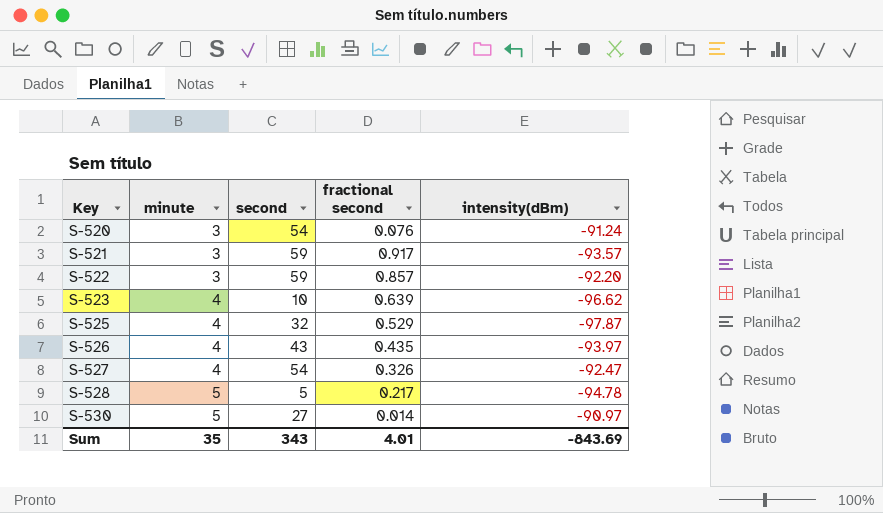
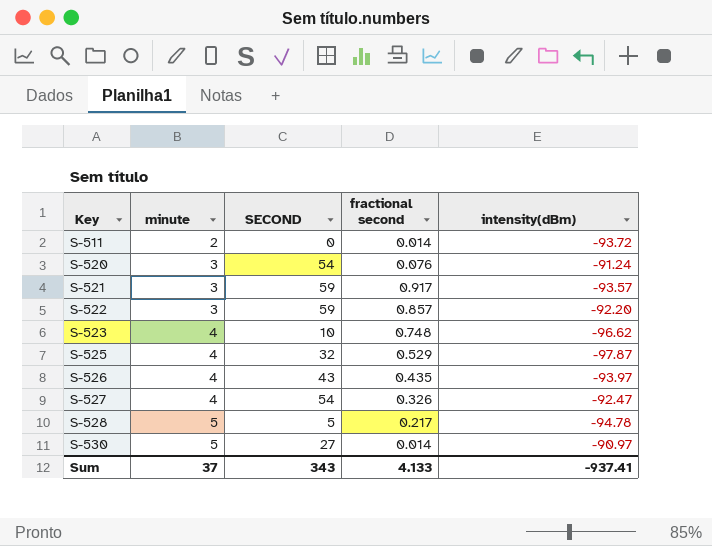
column name: second -> SECOND
row S-511: none -> 2 | 0 | 0.014 | -93.72
S-523 | fractional second: 0.639 -> 0.748
Sum | minute: 35 -> 37
Sum | fractional second: 4.01 -> 4.133
Sum | intensity(dBm): -843.69 -> -937.41

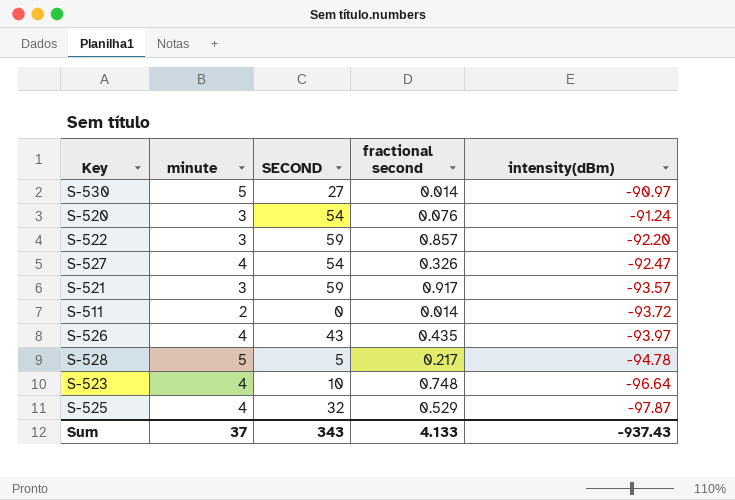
row order: Key ascending -> intensity(dBm) descending
S-523 | intensity(dBm): -96.62 -> -96.64
Sum | intensity(dBm): -937.41 -> -937.43

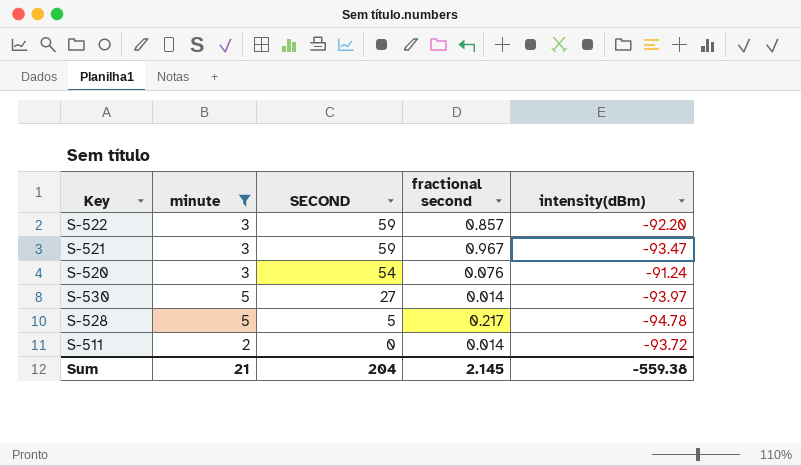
filter: none -> minute != 4
row order: intensity(dBm) descending -> SECOND descending
S-521 | fractional second: 0.917 -> 0.967
S-521 | intensity(dBm): -93.57 -> -93.47
S-530 | intensity(dBm): -90.97 -> -93.97
Sum | minute: 37 -> 21
Sum | SECOND: 343 -> 204
Sum | fractional second: 4.133 -> 2.145
Sum | intensity(dBm): -937.43 -> -559.38

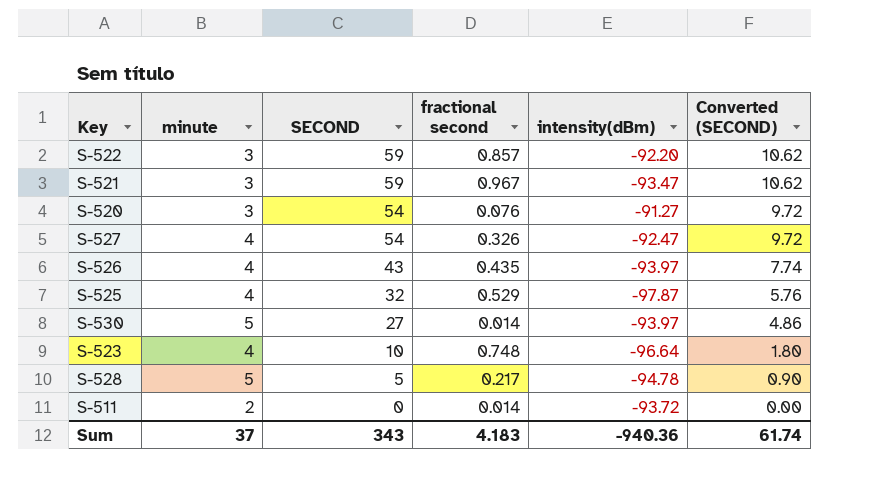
filter: minute != 4 -> none
column Converted (SECOND) | formula: none -> [SECOND] * 0.18
S-520 | intensity(dBm): -91.24 -> -91.27
Sum | minute: 21 -> 37
Sum | SECOND: 204 -> 343
Sum | fractional second: 2.145 -> 4.183
Sum | intensity(dBm): -559.38 -> -940.36

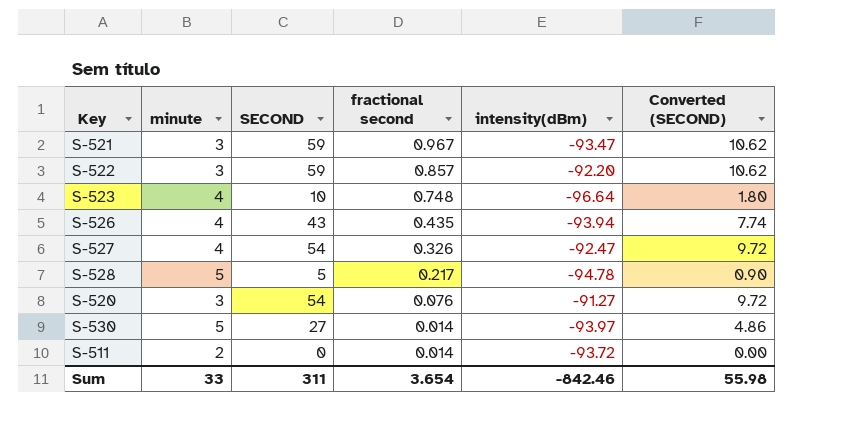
row order: SECOND descending -> fractional second descending
row S-525: 4 | 32 | 0.529 | -97.87 | 5.76 -> none
S-526 | intensity(dBm): -93.97 -> -93.94
Sum | minute: 37 -> 33
Sum | SECOND: 343 -> 311
Sum | fractional second: 4.183 -> 3.654
Sum | intensity(dBm): -940.36 -> -842.46
Sum | Converted (SECOND): 61.74 -> 55.98

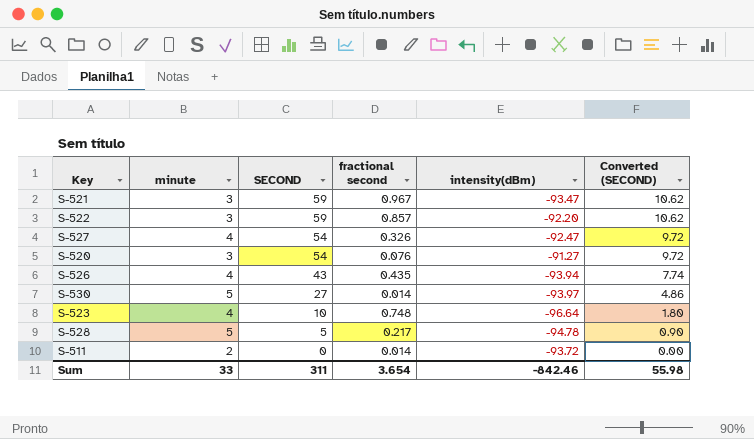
row order: fractional second descending -> SECOND descending

